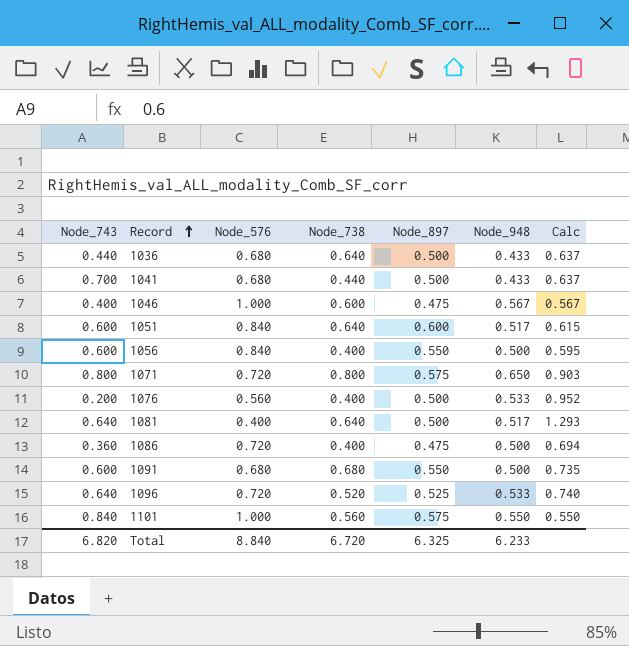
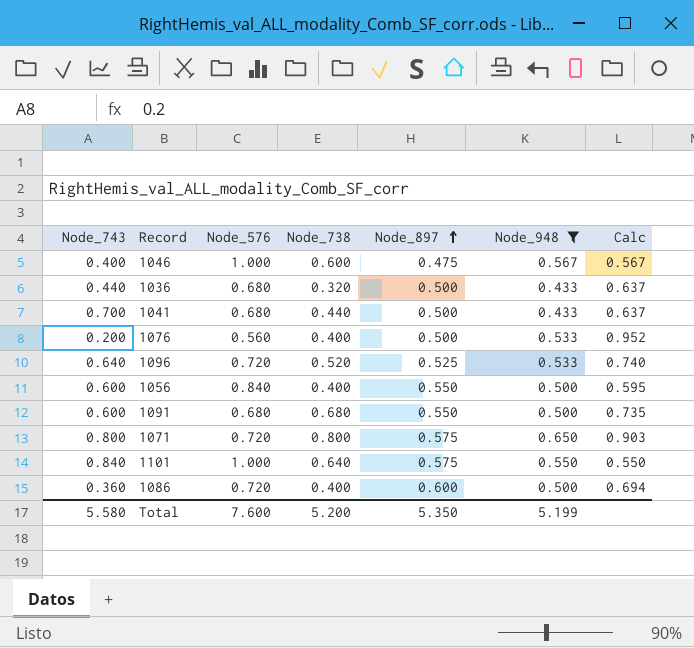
filter: none -> Node_948 != 0.517
row order: Record ascending -> Node_897 ascending
1036 | Node_738: 0.640 -> 0.320
1101 | Node_738: 0.560 -> 0.640
1086 | Node_897: 0.475 -> 0.600
Total | Node_743: 6.820 -> 5.580
Total | Node_576: 8.840 -> 7.600
Total | Node_738: 6.720 -> 5.200
Total | Node_897: 6.325 -> 5.350
Total | Node_948: 6.233 -> 5.199

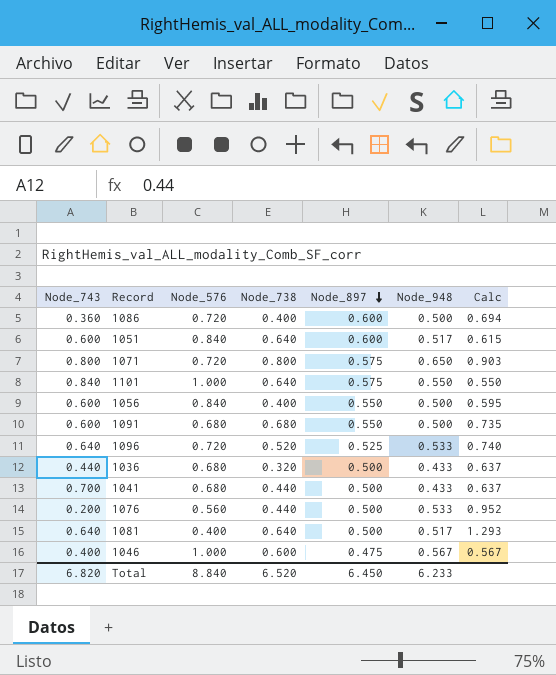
filter: Node_948 != 0.517 -> none
row order: Node_897 ascending -> Node_897 descending
1076 | Node_738: 0.400 -> 0.440
Total | Node_743: 5.580 -> 6.820
Total | Node_576: 7.600 -> 8.840
Total | Node_738: 5.200 -> 6.520
Total | Node_897: 5.350 -> 6.450
Total | Node_948: 5.199 -> 6.233

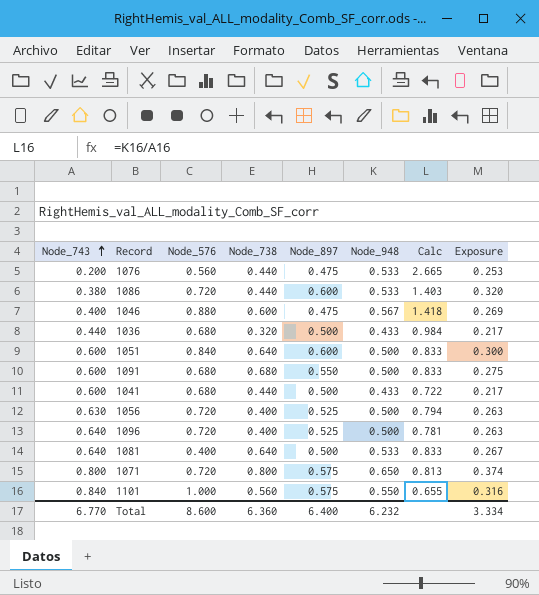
row order: Node_897 descending -> Node_743 ascending
column Calc | formula: [Node_948] / [Node_576] -> [Node_948] / [Node_743]
column Exposure | formula: none -> [Node_897] * [Node_948]
1076 | Node_897: 0.500 -> 0.475
1086 | Node_743: 0.360 -> 0.380
1086 | Node_738: 0.400 -> 0.440
1086 | Node_948: 0.500 -> 0.533
1046 | Node_576: 1.000 -> 0.880
1051 | Node_948: 0.517 -> 0.500
1041 | Node_743: 0.700 -> 0.600
1056 | Node_743: 0.600 -> 0.630
1056 | Node_576: 0.840 -> 0.720
1056 | Node_897: 0.550 -> 0.525
1096 | Node_738: 0.520 -> 0.400
1096 | Node_948: 0.533 -> 0.500
1081 | Node_948: 0.517 -> 0.533
1101 | Node_738: 0.640 -> 0.560
Total | Node_743: 6.820 -> 6.770
Total | Node_576: 8.840 -> 8.600
Total | Node_738: 6.520 -> 6.360
Total | Node_897: 6.450 -> 6.400
Total | Node_948: 6.233 -> 6.232

